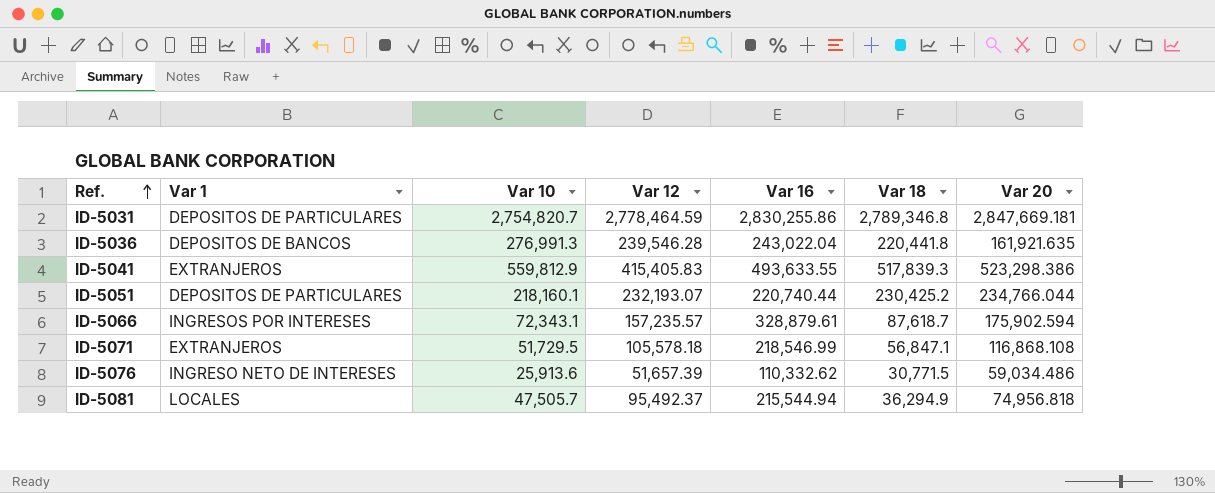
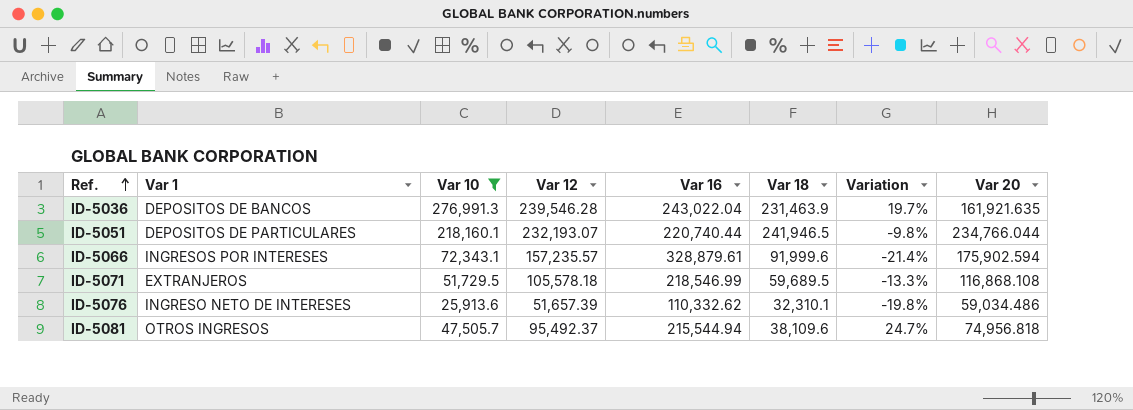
filter: none -> Var 10 <= 276,991.3
column Variation | formula: none -> ([Var 10] - [Var 18]) / [Var 18]
ID-5036 | Var 18: 220,441.8 -> 231,463.9
ID-5051 | Var 18: 230,425.2 -> 241,946.5
ID-5066 | Var 18: 87,618.7 -> 91,999.6
ID-5071 | Var 18: 56,847.1 -> 59,689.5
ID-5076 | Var 18: 30,771.5 -> 32,310.1
ID-5081 | Var 1: LOCALES -> OTROS INGRESOS
ID-5081 | Var 18: 36,294.9 -> 38,109.6

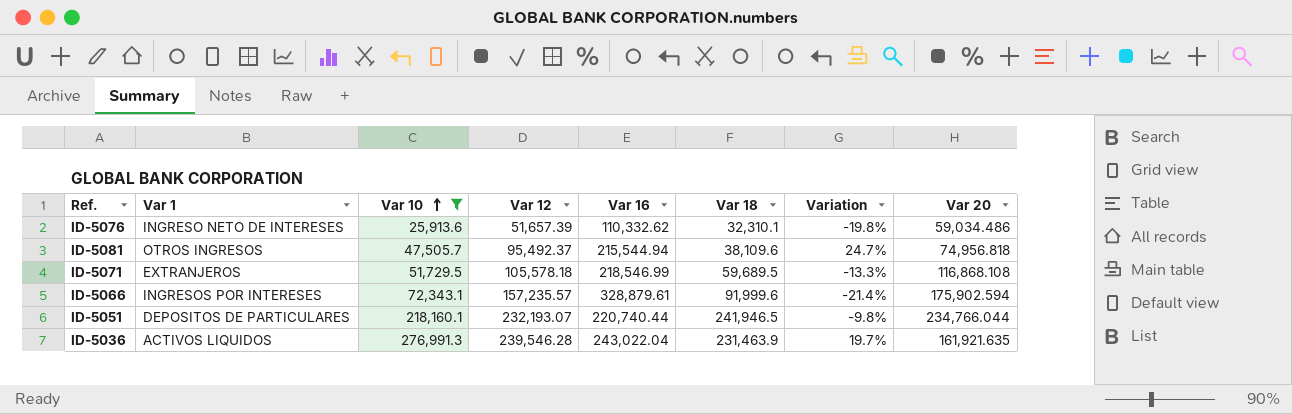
row order: Ref. ascending -> Var 10 ascending
ID-5036 | Var 1: DEPOSITOS DE BANCOS -> ACTIVOS LIQUIDOS

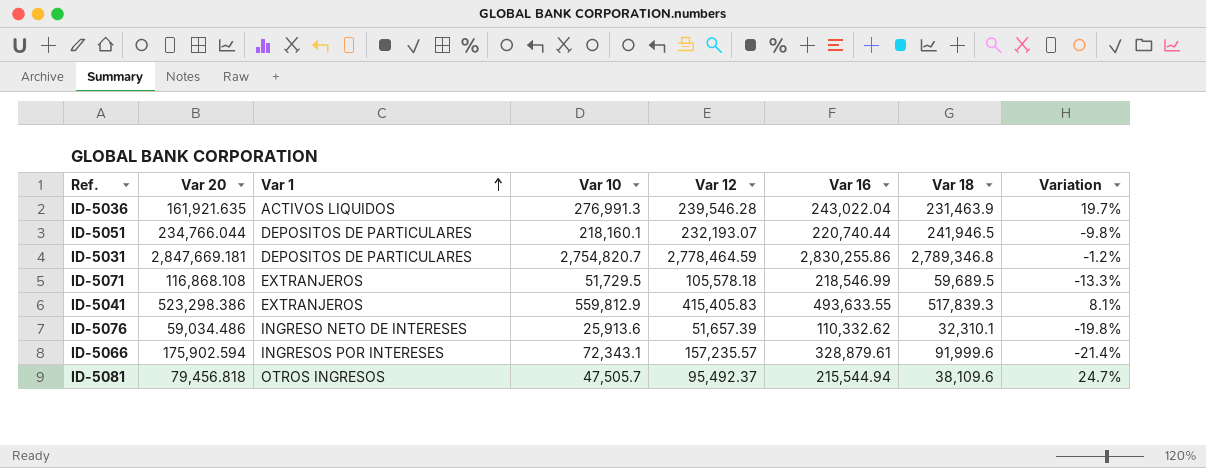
filter: Var 10 <= 276,991.3 -> none
row order: Var 10 ascending -> Var 1 ascending
column Var 20 | position: 8 -> 2
ID-5081 | Var 20: 74,956.818 -> 79,456.818

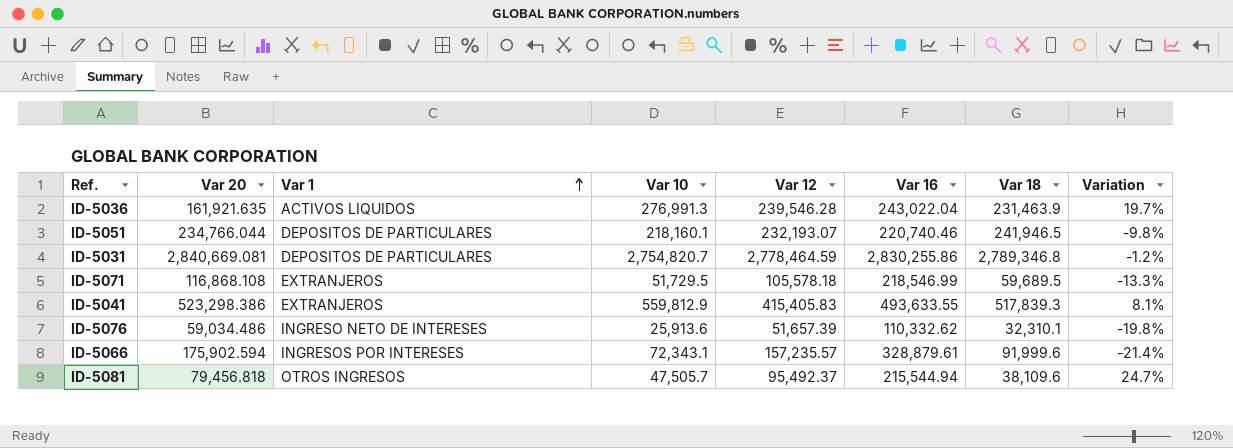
ID-5051 | Var 16: 220,740.44 -> 220,740.46
ID-5031 | Var 20: 2,847,669.181 -> 2,840,669.081

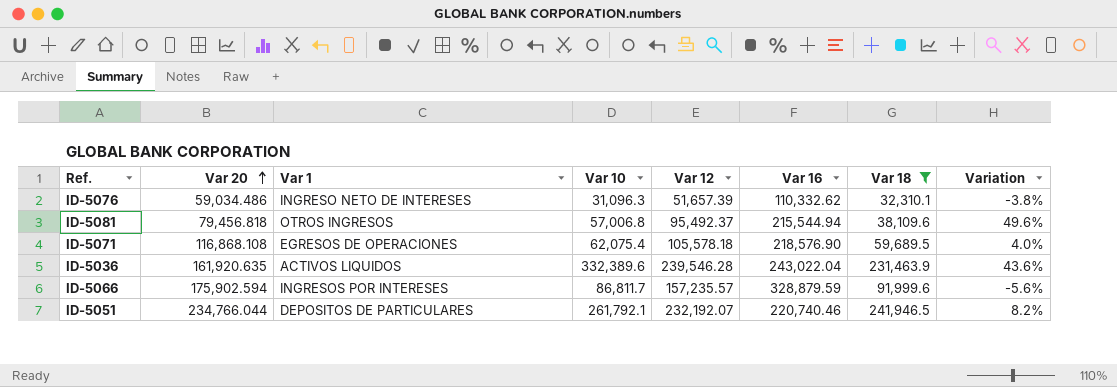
filter: none -> Var 18 <= 241,946.5
row order: Var 1 ascending -> Var 20 ascending
ID-5076 | Var 10: 25,913.6 -> 31,096.3
ID-5076 | Variation: -19.8% -> -3.8%
ID-5081 | Var 10: 47,505.7 -> 57,006.8
ID-5081 | Variation: 24.7% -> 49.6%
ID-5071 | Var 1: EXTRANJEROS -> EGRESOS DE OPERACIONES
ID-5071 | Var 10: 51,729.5 -> 62,075.4
ID-5071 | Var 16: 218,546.99 -> 218,576.90
ID-5071 | Variation: -13.3% -> 4.0%
ID-5036 | Var 20: 161,921.635 -> 161,920.635
ID-5036 | Var 10: 276,991.3 -> 332,389.6
ID-5036 | Variation: 19.7% -> 43.6%
ID-5066 | Var 10: 72,343.1 -> 86,811.7
ID-5066 | Var 16: 328,879.61 -> 328,879.59
ID-5066 | Variation: -21.4% -> -5.6%
ID-5051 | Var 10: 218,160.1 -> 261,792.1
ID-5051 | Var 12: 232,193.07 -> 232,192.07
ID-5051 | Variation: -9.8% -> 8.2%

